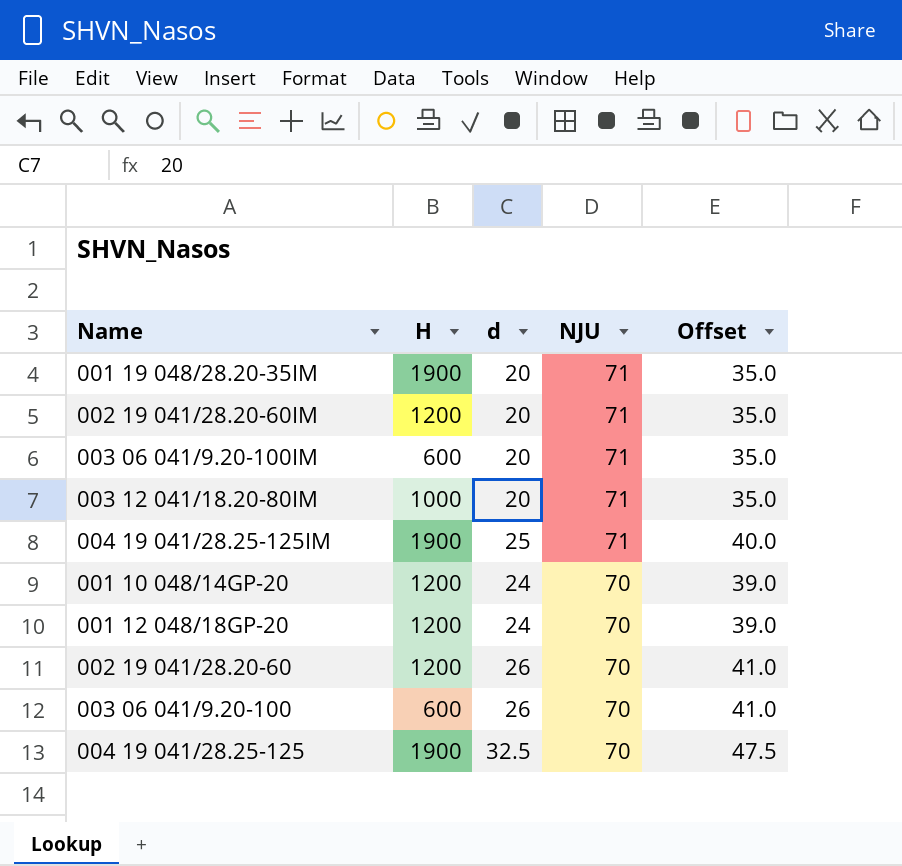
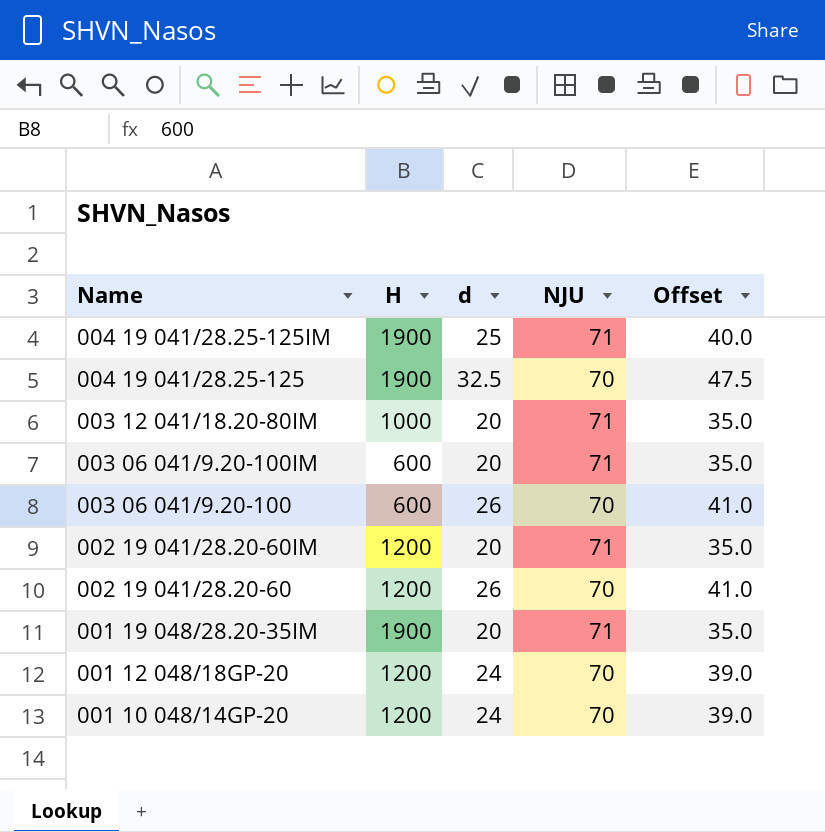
row order: NJU descending -> Name descending

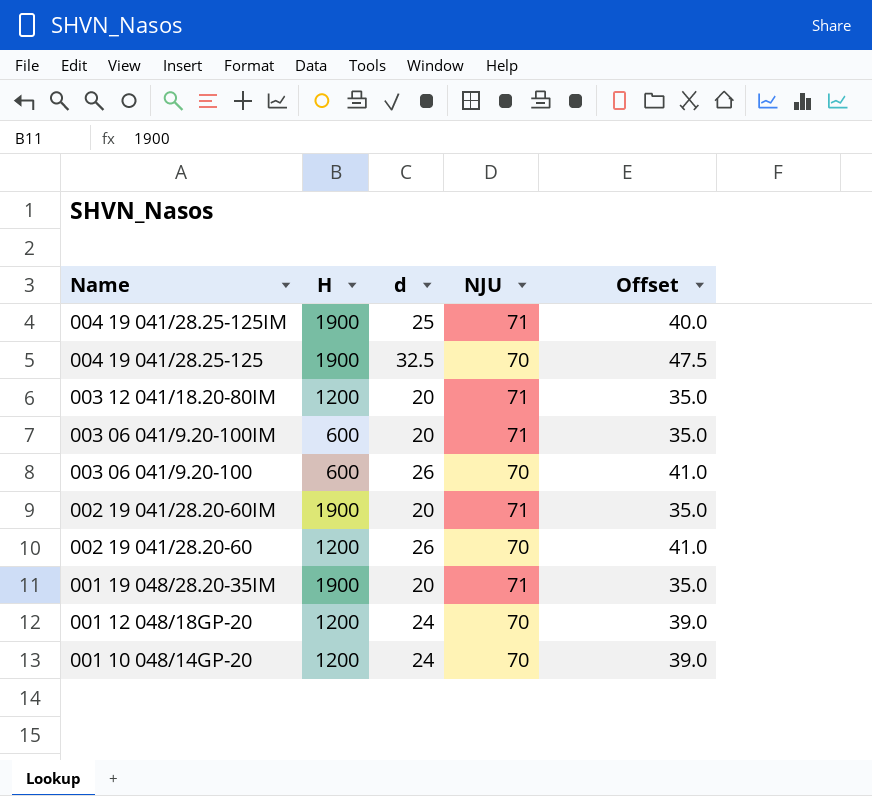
003 12 041/18.20-80IM | H: 1000 -> 1200
002 19 041/28.20-60IM | H: 1200 -> 1900

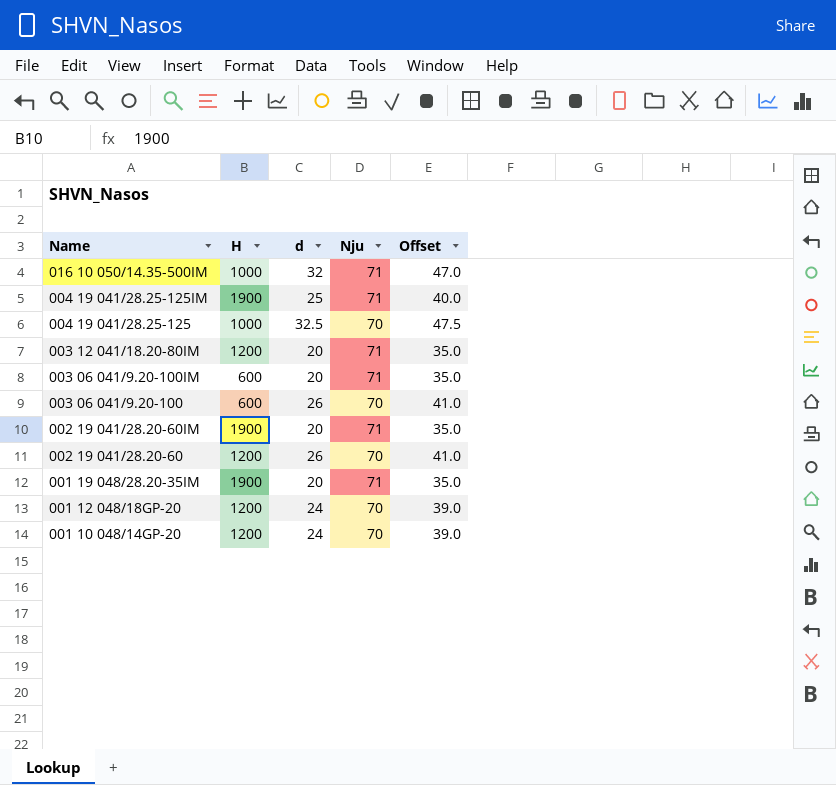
column name: NJU -> Nju
row 016 10 050/14.35-500IM: none -> 1000 | 32 | 71 | 47.0
004 19 041/28.25-125 | H: 1900 -> 1000

